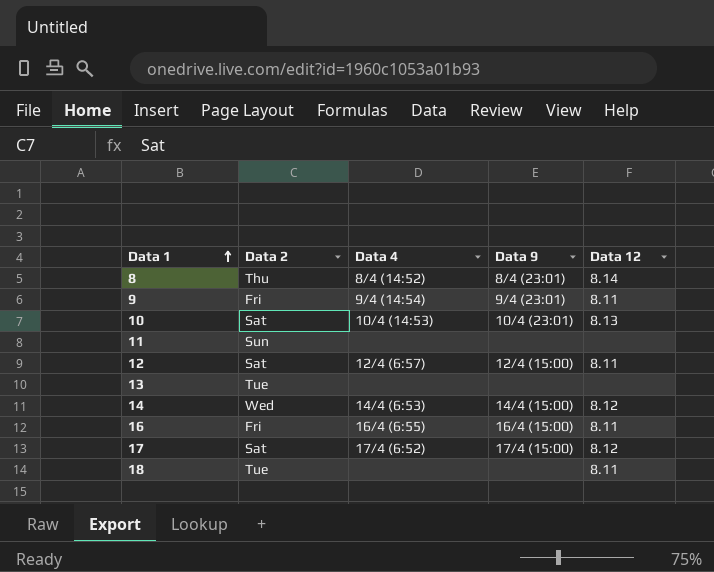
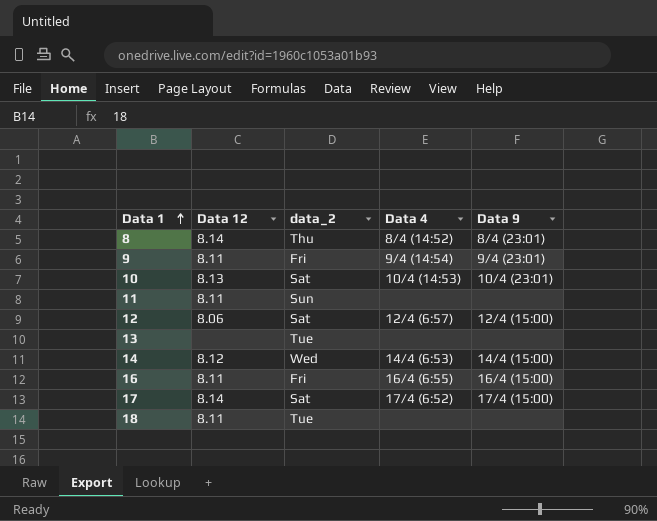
column Data 12 | position: 5 -> 2
column name: Data 2 -> data_2
11 | Data 12: none -> 8.11
12 | Data 12: 8.11 -> 8.06
17 | Data 12: 8.12 -> 8.14

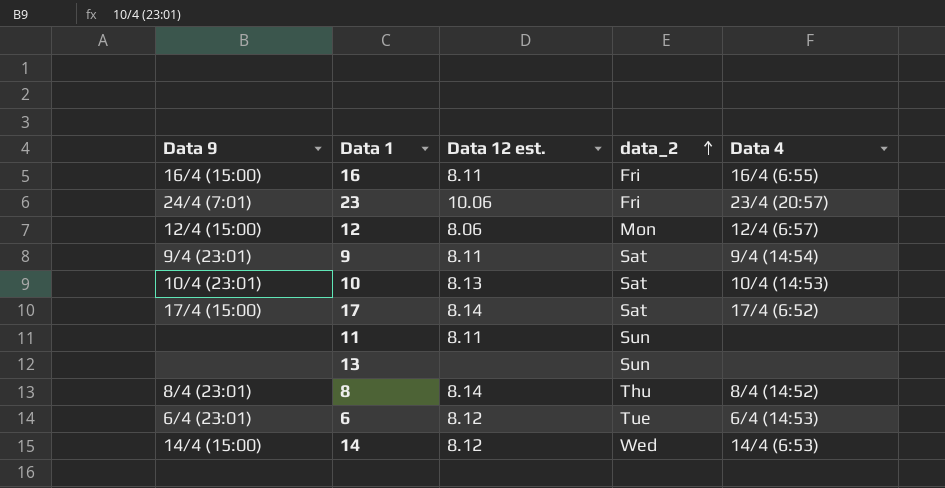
row order: Data 1 ascending -> data_2 ascending
column Data 9 | position: 5 -> 1
column name: Data 12 -> Data 12 est.
row 18: 8.11 | Tue | none | none -> none
row 23: none -> 24/4 (7:01) | 10.06 | Fri | 23/4 (20:57)
12 | data_2: Sat -> Mon
9 | data_2: Fri -> Sat
13 | data_2: Tue -> Sun
row 6: none -> 6/4 (23:01) | 8.12 | Tue | 6/4 (14:53)

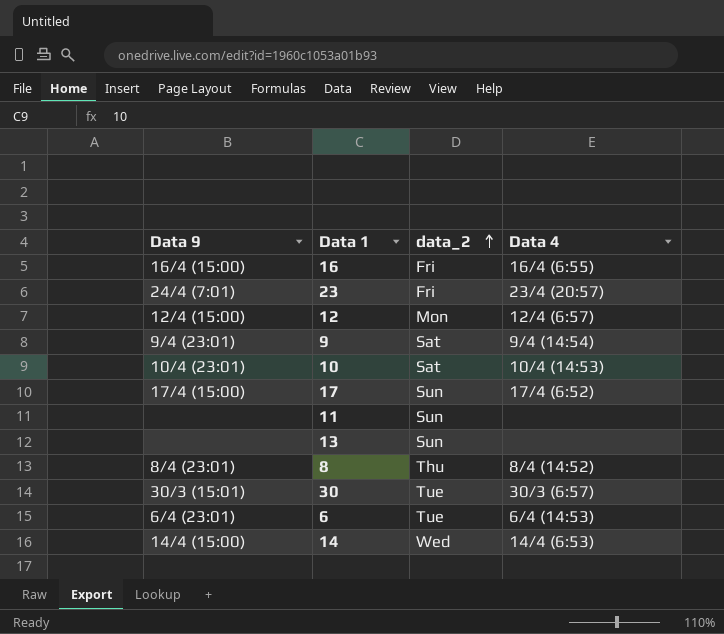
column Data 12 est. | position: 3 -> none
17 | data_2: Sat -> Sun
row 30: none -> 30/3 (15:01) | Tue | 30/3 (6:57)

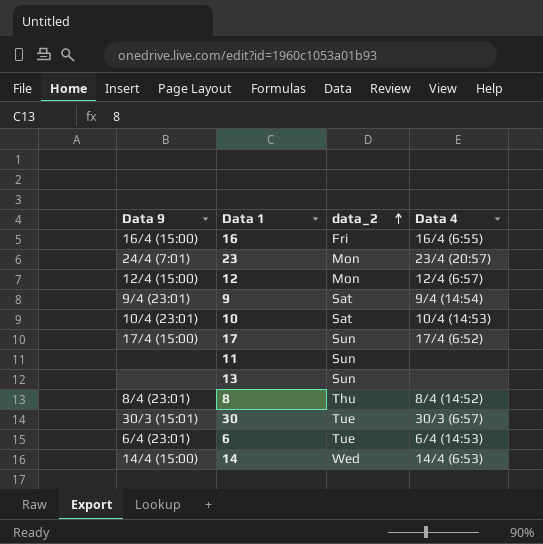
23 | data_2: Fri -> Mon

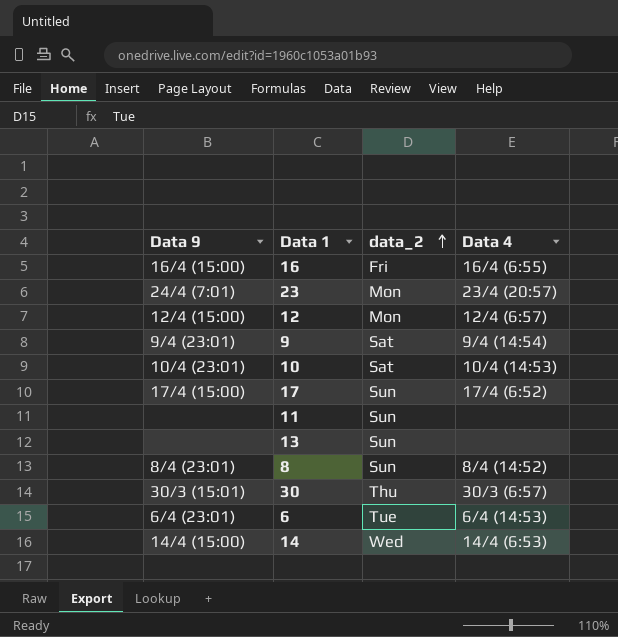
8 | data_2: Thu -> Sun
30 | data_2: Tue -> Thu

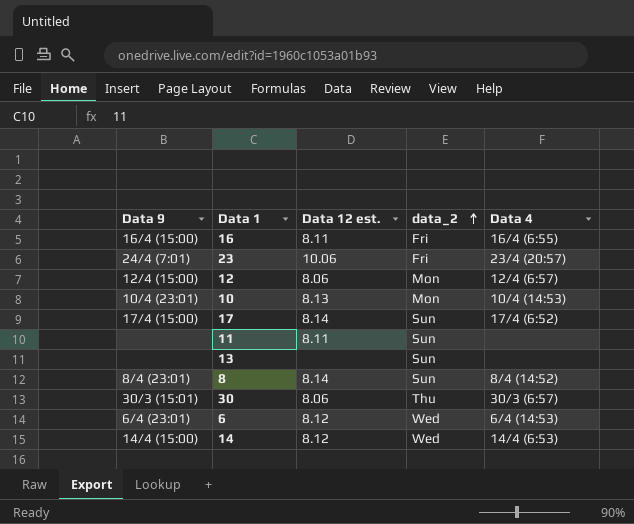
column Data 12 est. | position: none -> 3
row 9: 9/4 (23:01) | Sat | 9/4 (14:54) -> none
23 | data_2: Mon -> Fri
10 | data_2: Sat -> Mon
6 | data_2: Tue -> Wed

